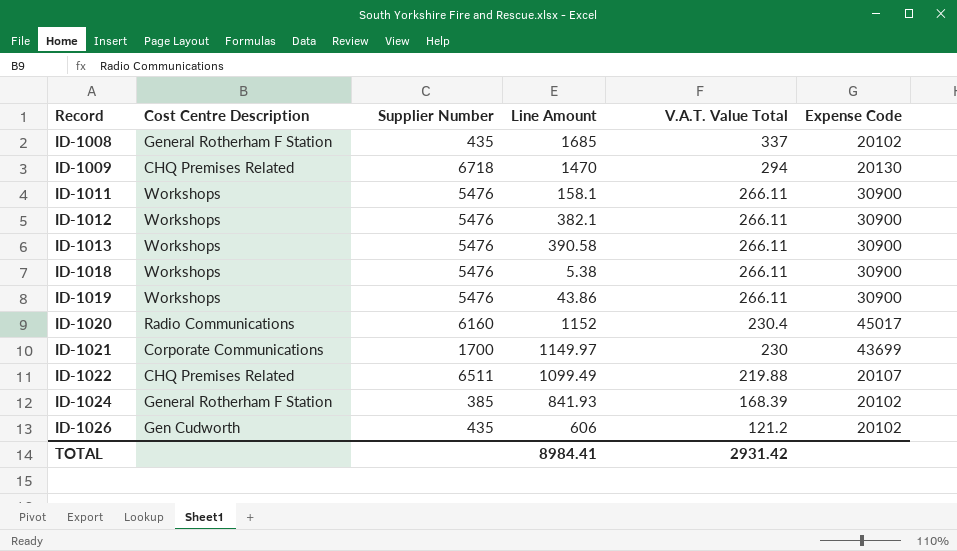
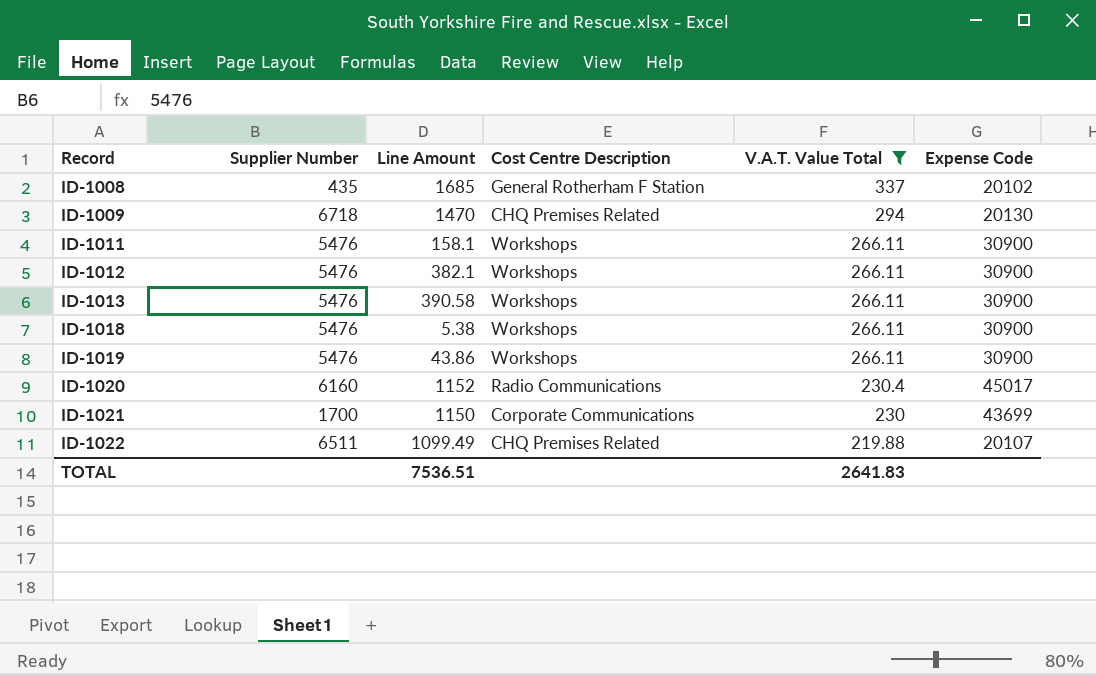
filter: none -> V.A.T. Value Total >= 219.88
column Cost Centre Description | position: 2 -> 4
ID-1021 | Line Amount: 1149.97 -> 1150
TOTAL | Line Amount: 8984.41 -> 7536.51
TOTAL | V.A.T. Value Total: 2931.42 -> 2641.83

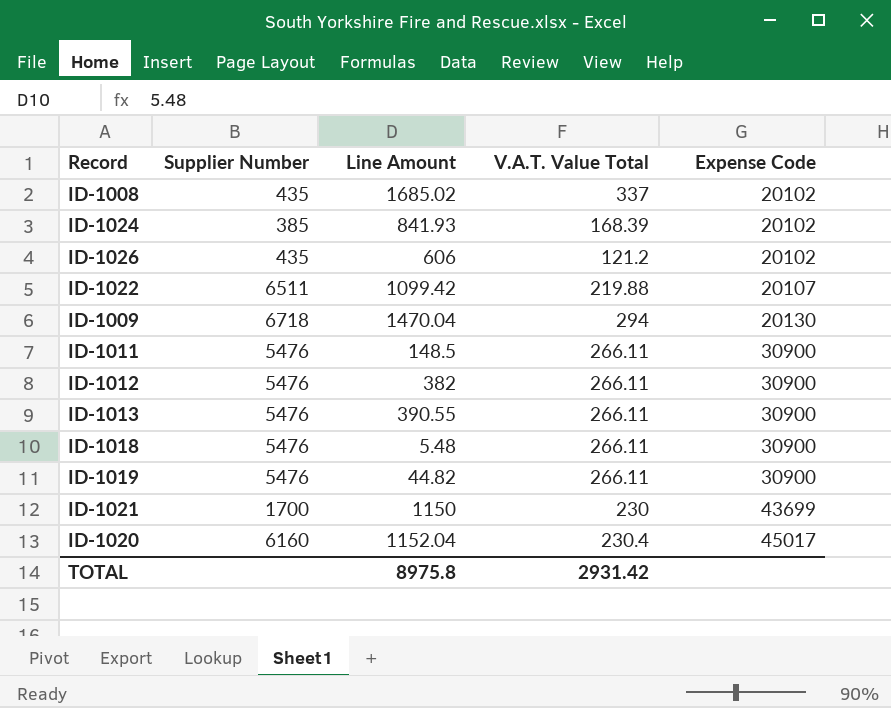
filter: V.A.T. Value Total >= 219.88 -> none
row order: Record ascending -> Expense Code ascending
column Cost Centre Description | position: 4 -> none
ID-1008 | Line Amount: 1685 -> 1685.02
ID-1022 | Line Amount: 1099.49 -> 1099.42
ID-1009 | Line Amount: 1470 -> 1470.04
ID-1011 | Line Amount: 158.1 -> 148.5
ID-1012 | Line Amount: 382.1 -> 382
ID-1013 | Line Amount: 390.58 -> 390.55
ID-1018 | Line Amount: 5.38 -> 5.48
ID-1019 | Line Amount: 43.86 -> 44.82
ID-1020 | Line Amount: 1152 -> 1152.04
TOTAL | Line Amount: 7536.51 -> 8975.8
TOTAL | V.A.T. Value Total: 2641.83 -> 2931.42

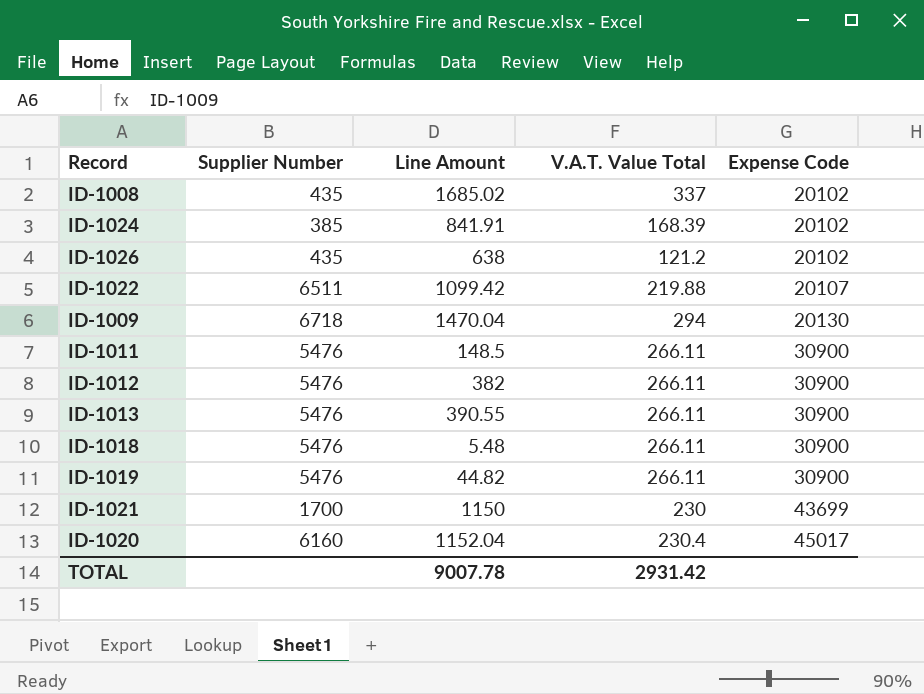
ID-1024 | Line Amount: 841.93 -> 841.91
ID-1026 | Line Amount: 606 -> 638
TOTAL | Line Amount: 8975.8 -> 9007.78

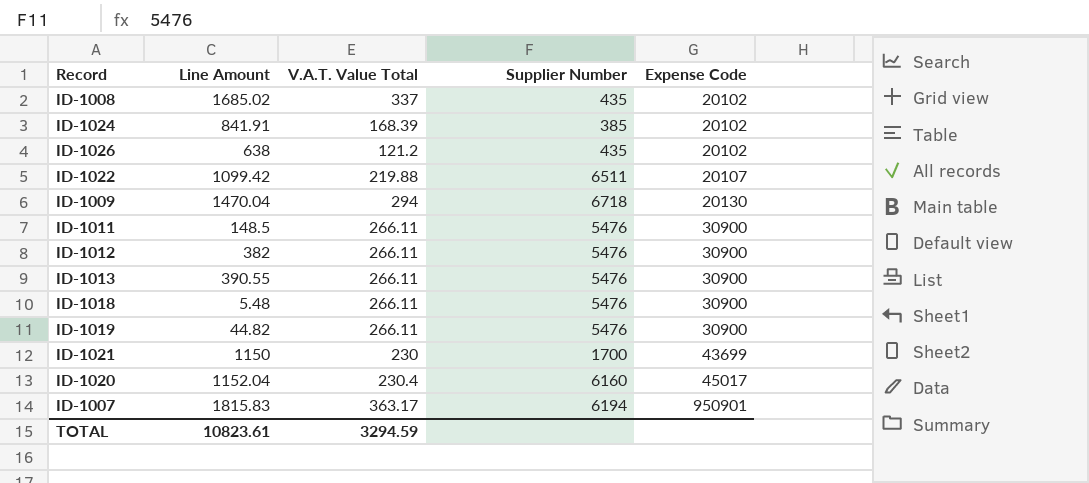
column Supplier Number | position: 2 -> 4
row ID-1007: none -> 1815.83 | 363.17 | 6194 | 950901
TOTAL | Line Amount: 9007.78 -> 10823.61
TOTAL | V.A.T. Value Total: 2931.42 -> 3294.59

